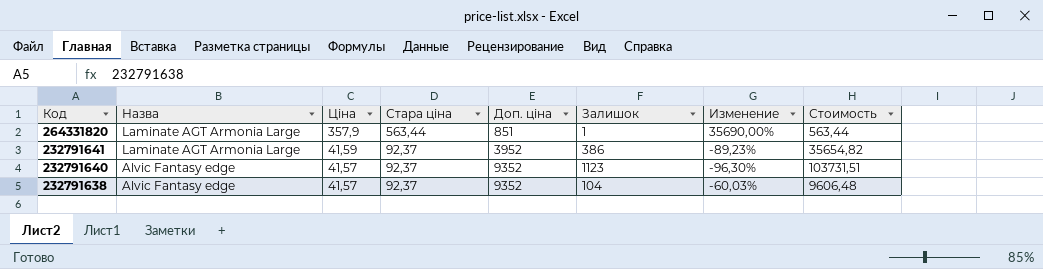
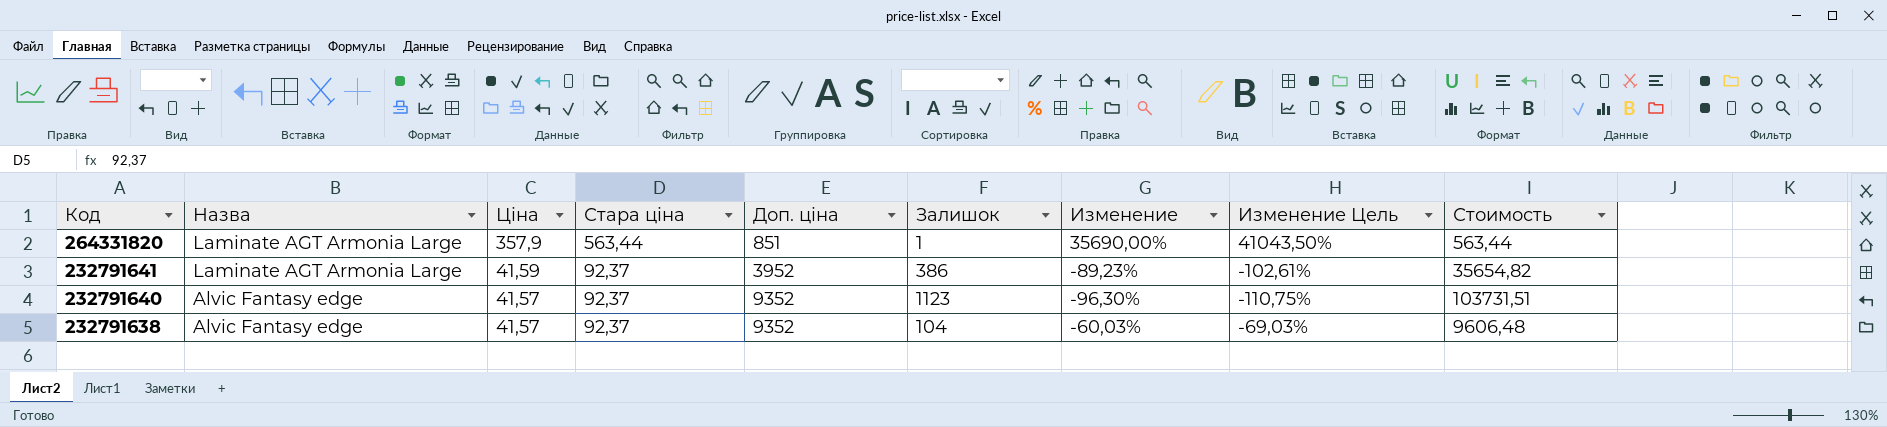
column Изменение Цель | formula: none -> [Изменение] * 1,15

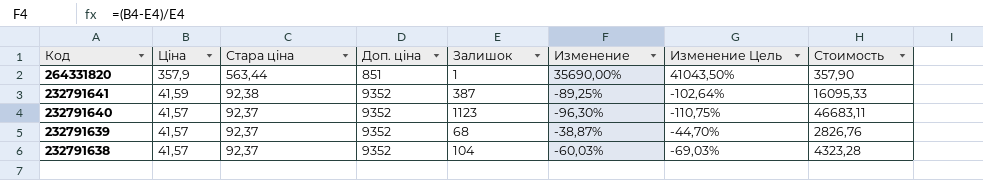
column Назва | position: 2 -> none
column Стоимость | formula: [Стара ціна] * [Залишок] -> [Ціна] * [Залишок]
232791641 | Стара ціна: 92,37 -> 92,38
232791641 | Доп. ціна: 3952 -> 9352
232791641 | Залишок: 386 -> 387
232791641 | Изменение: -89,23% -> -89,25%
232791641 | Изменение Цель: -102,61% -> -102,64%
row 232791639: none -> 41,57 | 92,37 | 9352 | 68 | -38,87% | -44,70% | 2826,76

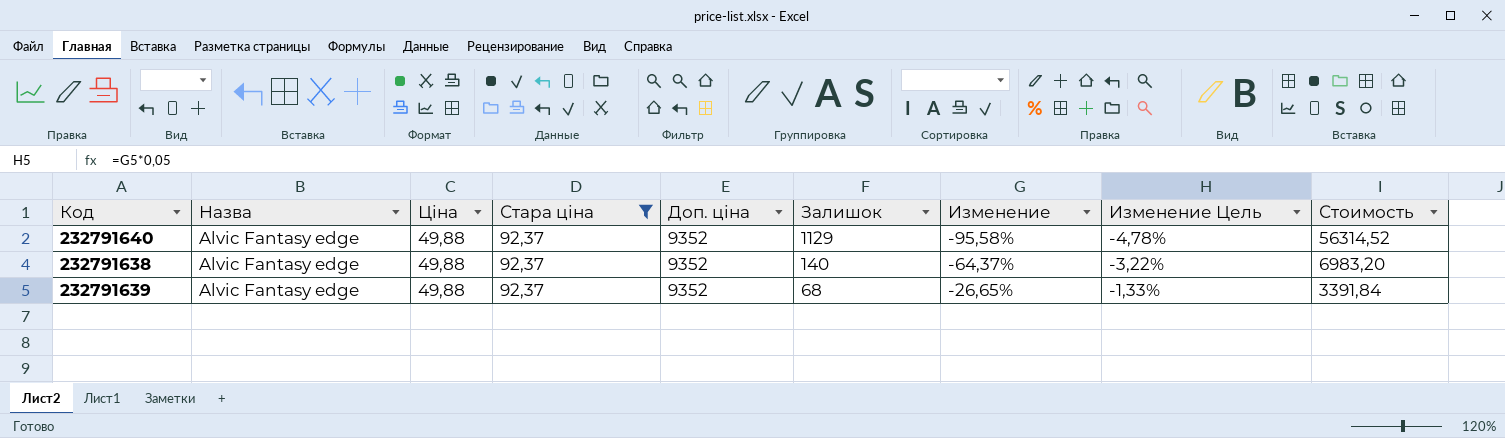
filter: none -> Стара ціна = 92,37
row order: Код descending -> Залишок descending
column Назва | position: none -> 2
column Изменение Цель | formula: [Изменение] * 1,15 -> [Изменение] * 0,05
232791640 | Ціна: 41,57 -> 49,88
232791640 | Залишок: 1123 -> 1129
232791640 | Изменение: -96,30% -> -95,58%
232791640 | Стоимость: 46683,11 -> 56314,52
232791638 | Ціна: 41,57 -> 49,88
232791638 | Залишок: 104 -> 140
232791638 | Изменение: -60,03% -> -64,37%
232791638 | Стоимость: 4323,28 -> 6983,20
232791639 | Ціна: 41,57 -> 49,88
232791639 | Изменение: -38,87% -> -26,65%
232791639 | Стоимость: 2826,76 -> 3391,84

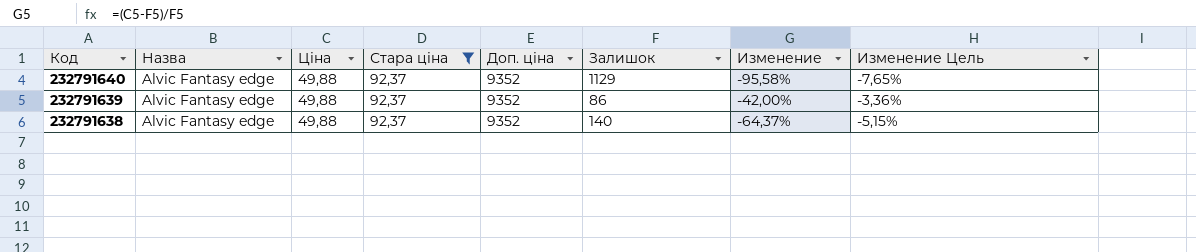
row order: Залишок descending -> Код descending
column Стоимость | formula: [Ціна] * [Залишок] -> none
column Изменение Цель | formula: [Изменение] * 0,05 -> [Изменение] * 0,08
232791639 | Залишок: 68 -> 86
232791639 | Изменение: -26,65% -> -42,00%

